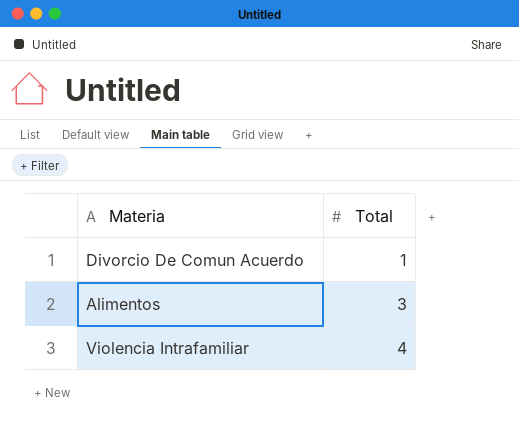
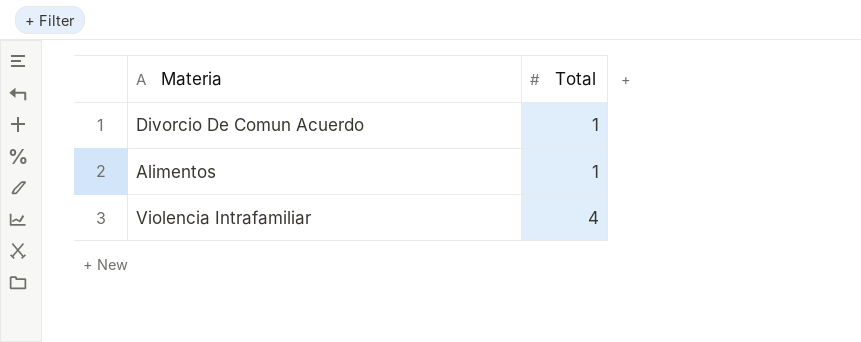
Alimentos | Total: 3 -> 1

